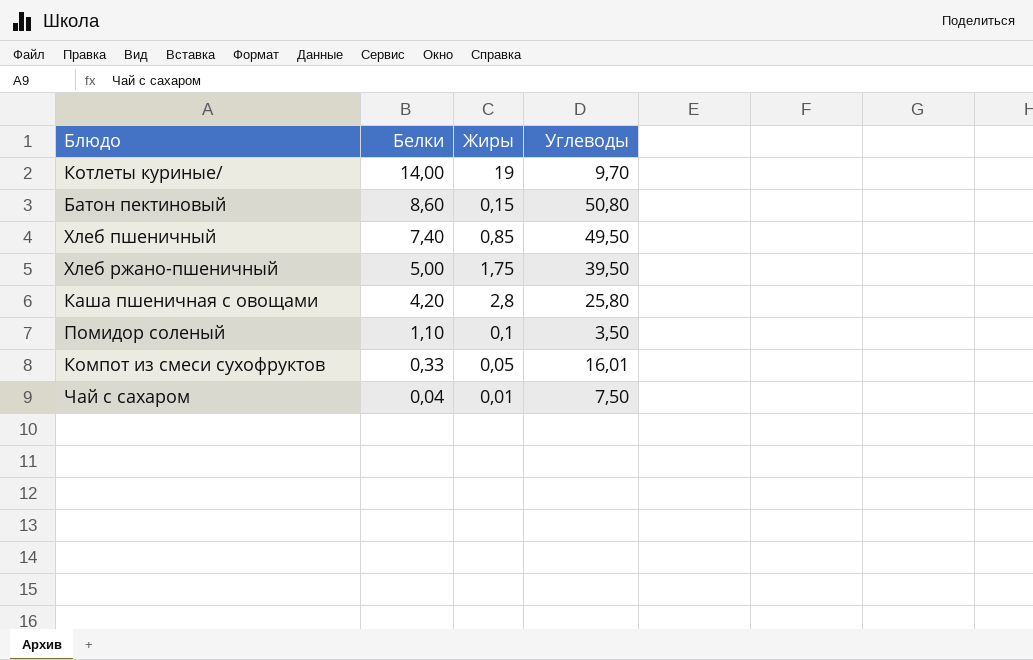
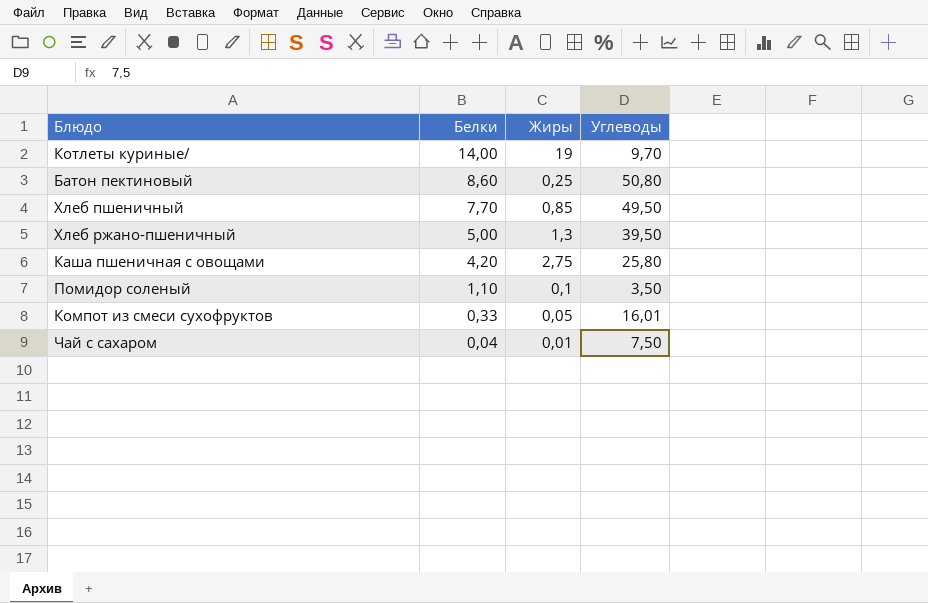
Батон пектиновый | Жиры: 0,15 -> 0,25
Хлеб пшеничный | Белки: 7,40 -> 7,70
Хлеб ржано-пшеничный | Жиры: 1,75 -> 1,3
Каша пшеничная с овощами | Жиры: 2,8 -> 2,75

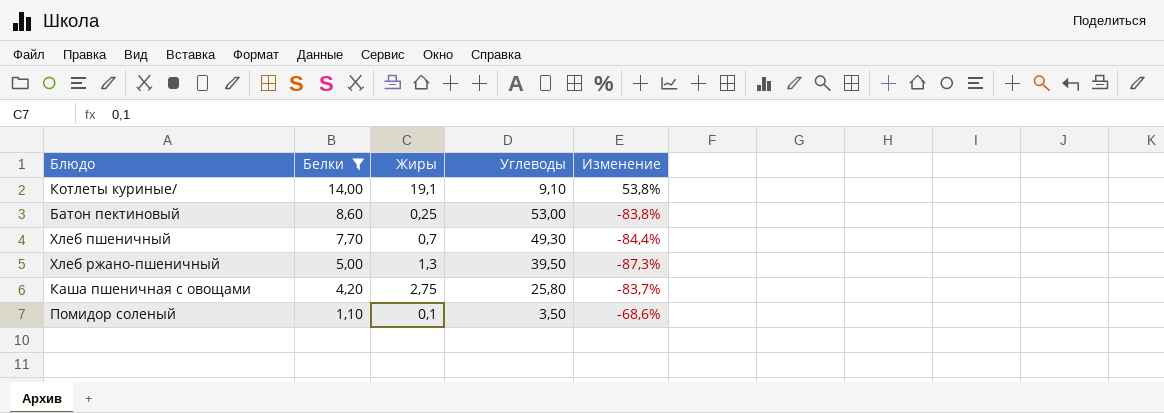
filter: none -> Белки >= 1,10
column Изменение | formula: none -> ([Белки] - [Углеводы]) / [Углеводы]
Котлеты куриные/ | Жиры: 19 -> 19,1
Котлеты куриные/ | Углеводы: 9,70 -> 9,10
Батон пектиновый | Углеводы: 50,80 -> 53,00
Хлеб пшеничный | Жиры: 0,85 -> 0,7
Хлеб пшеничный | Углеводы: 49,50 -> 49,30

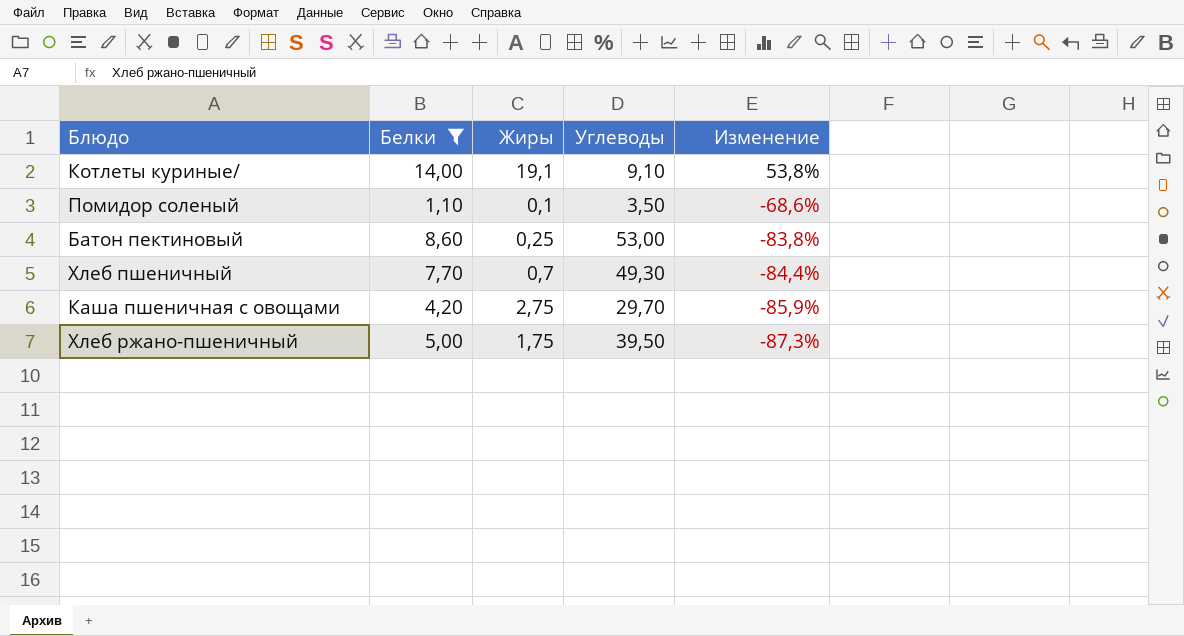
row order: Белки descending -> Изменение descending
Каша пшеничная с овощами | Углеводы: 25,80 -> 29,70
Каша пшеничная с овощами | Изменение: -83,7% -> -85,9%
Хлеб ржано-пшеничный | Жиры: 1,3 -> 1,75

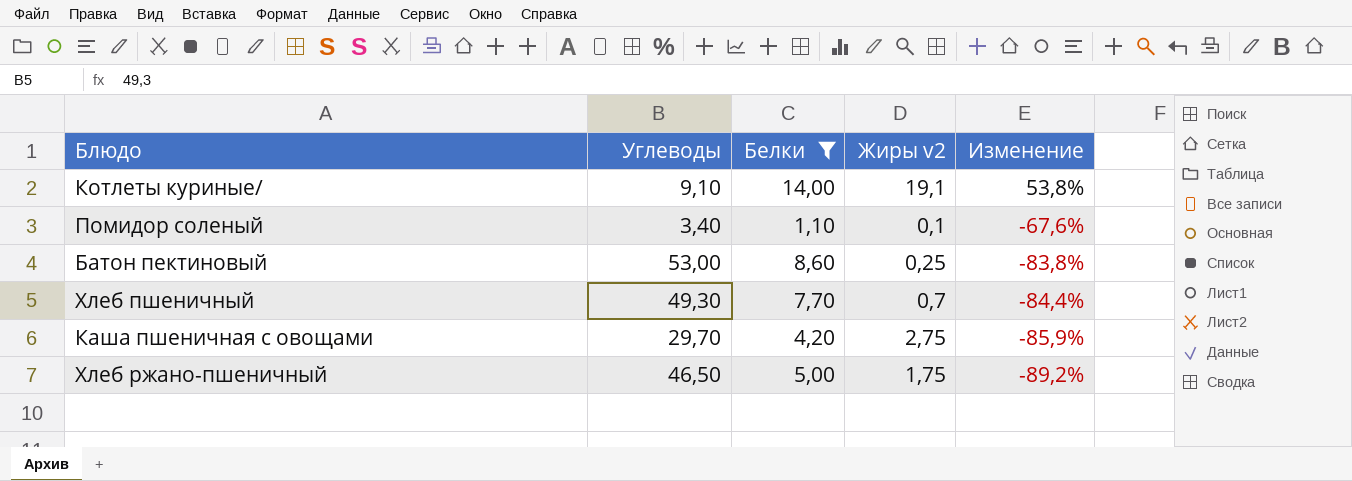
column Углеводы | position: 4 -> 2
column name: Жиры -> Жиры v2
Помидор соленый | Углеводы: 3,50 -> 3,40
Помидор соленый | Изменение: -68,6% -> -67,6%
Хлеб ржано-пшеничный | Углеводы: 39,50 -> 46,50
Хлеб ржано-пшеничный | Изменение: -87,3% -> -89,2%

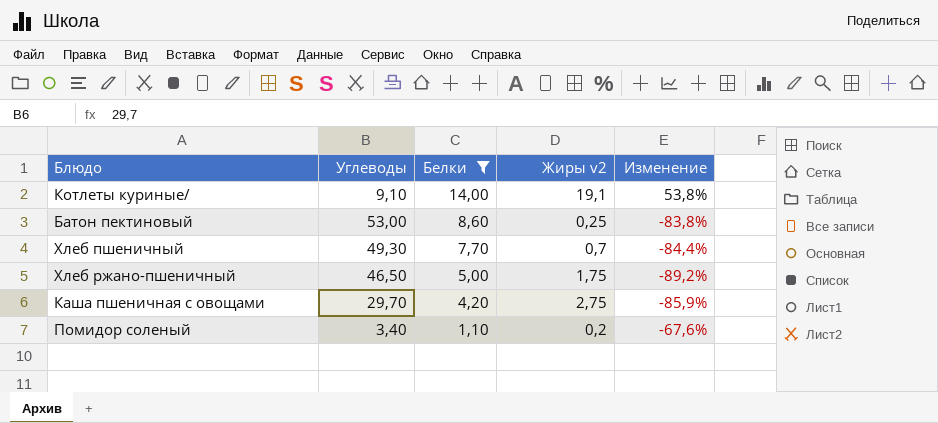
row order: Изменение descending -> Белки descending
Помидор соленый | Жиры v2: 0,1 -> 0,2

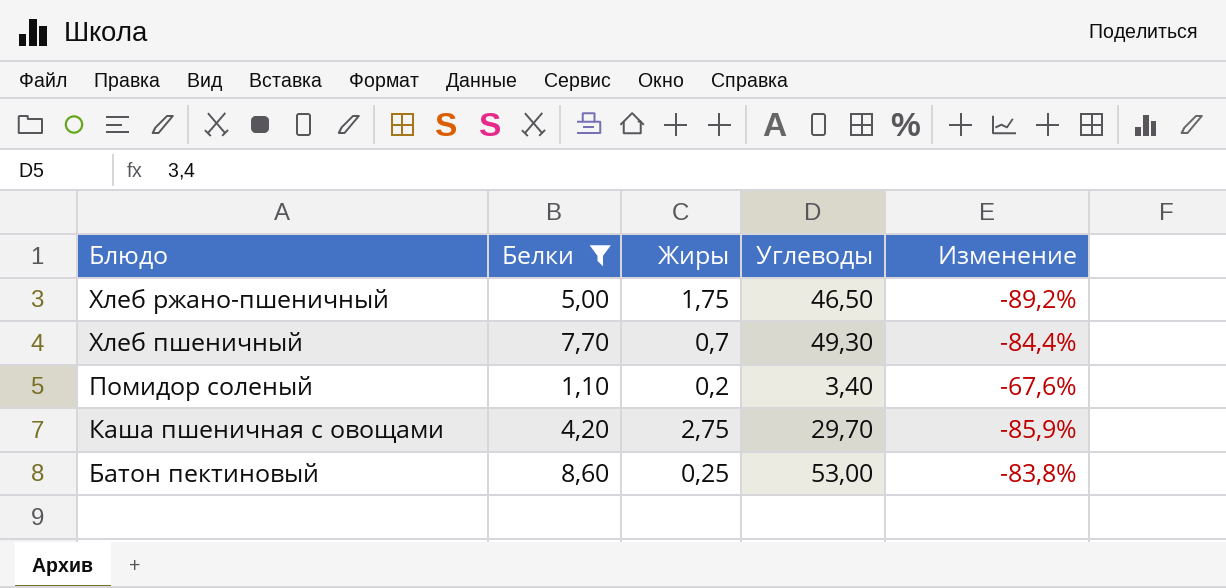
row order: Белки descending -> Блюдо descending
column name: Жиры v2 -> Жиры
column Углеводы | position: 2 -> 4
row Котлеты куриные/: 9,10 | 14,00 | 19,1 | 53,8% -> none

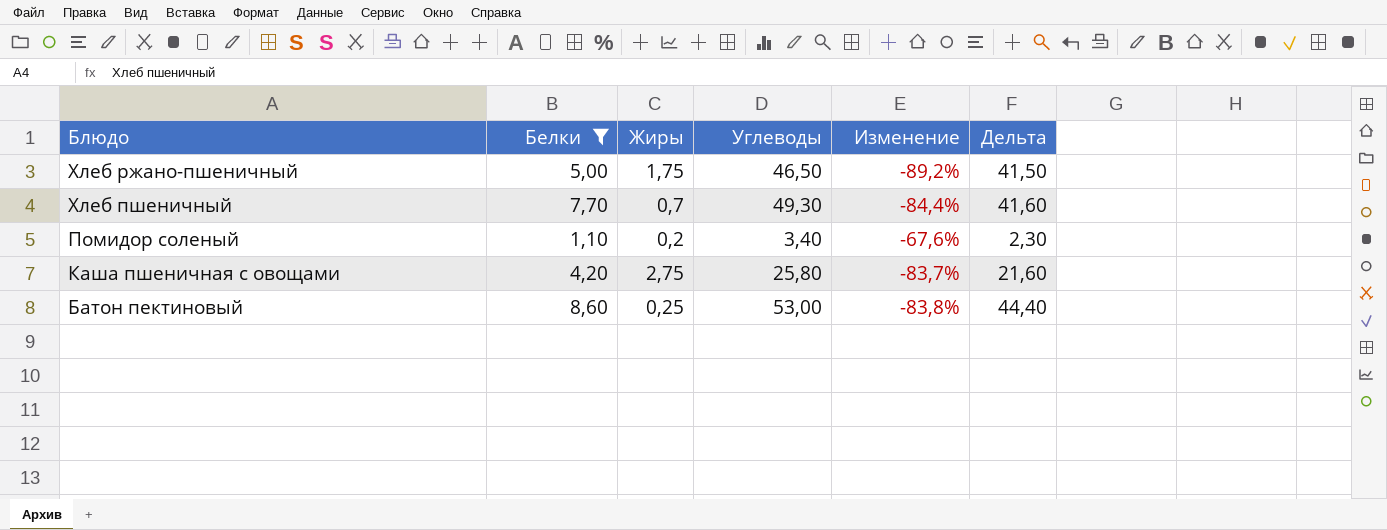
column Дельта | formula: none -> [Углеводы] - [Белки]
Каша пшеничная с овощами | Углеводы: 29,70 -> 25,80
Каша пшеничная с овощами | Изменение: -85,9% -> -83,7%

